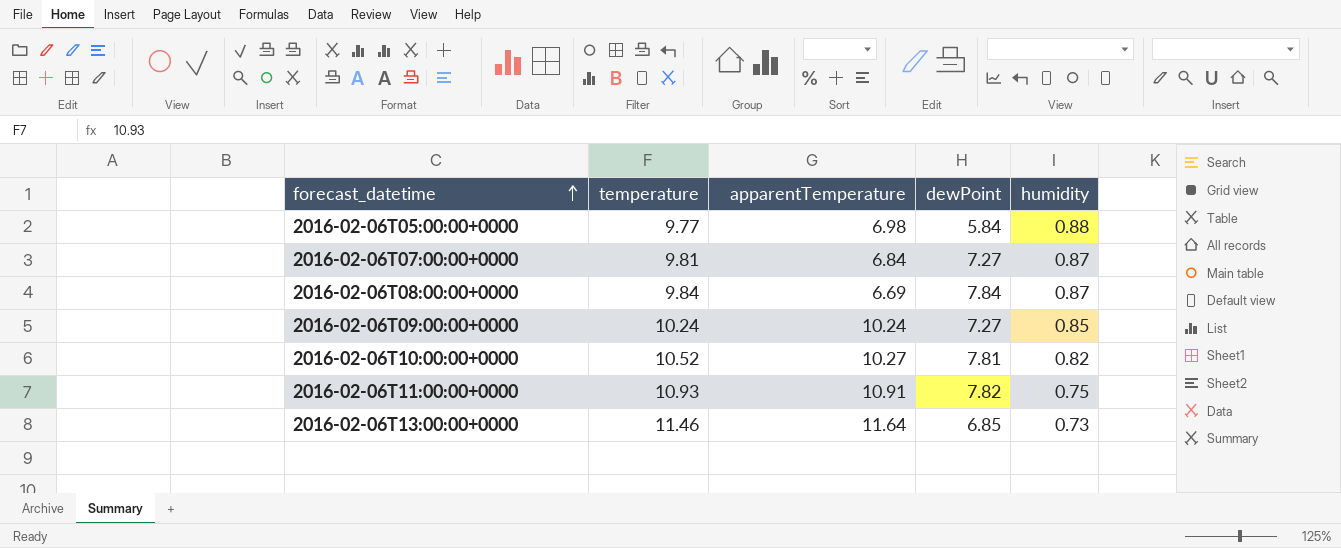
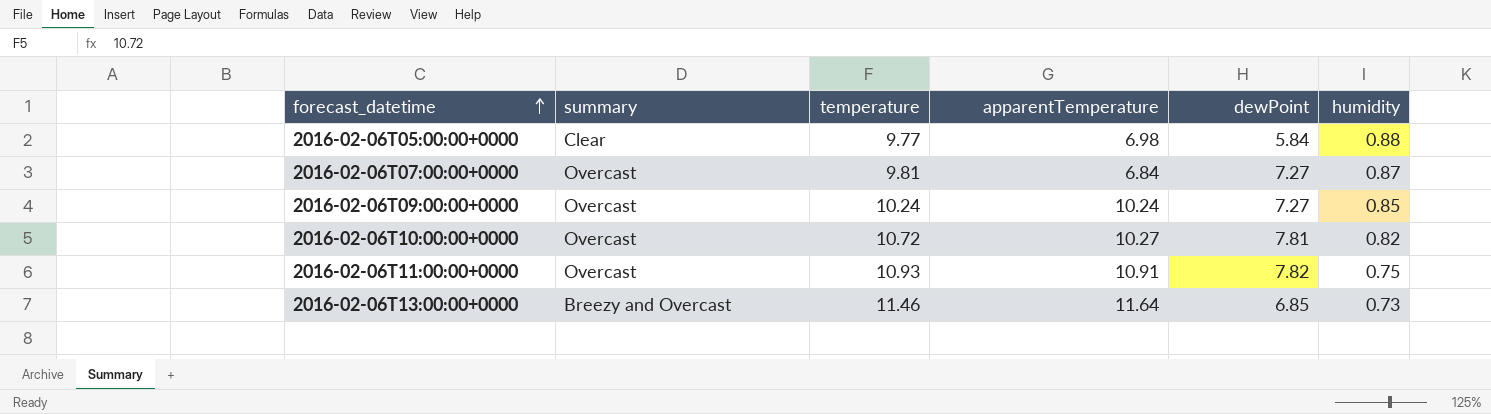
column summary | position: none -> 2
row 2016-02-06T08:00:00+0000: 9.84 | 6.69 | 7.84 | 0.87 -> none
2016-02-06T10:00:00+0000 | temperature: 10.52 -> 10.72

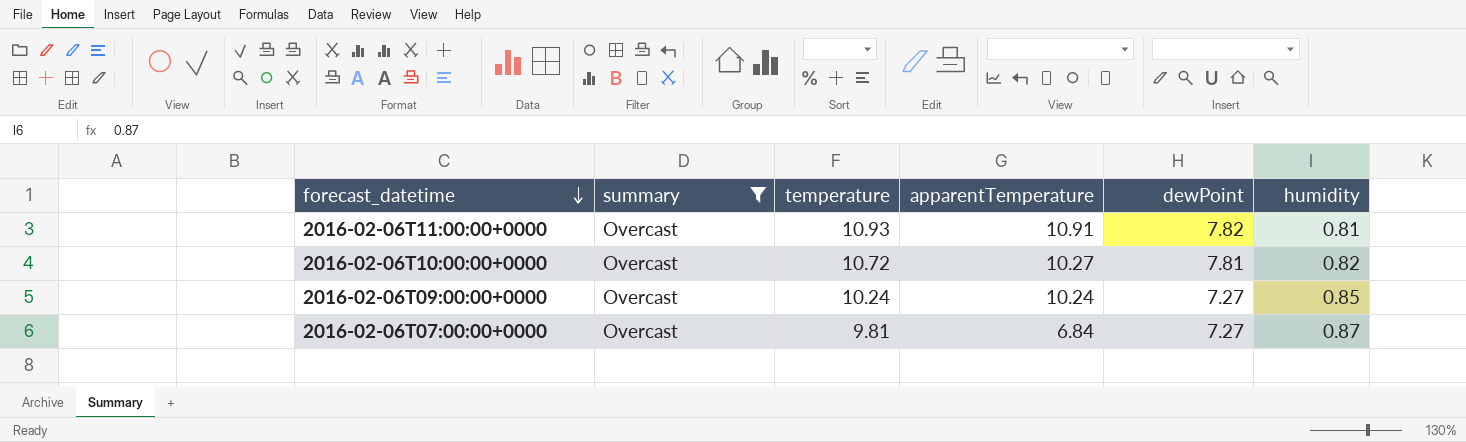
filter: none -> summary = Overcast
row order: forecast_datetime ascending -> forecast_datetime descending
2016-02-06T11:00:00+0000 | humidity: 0.75 -> 0.81

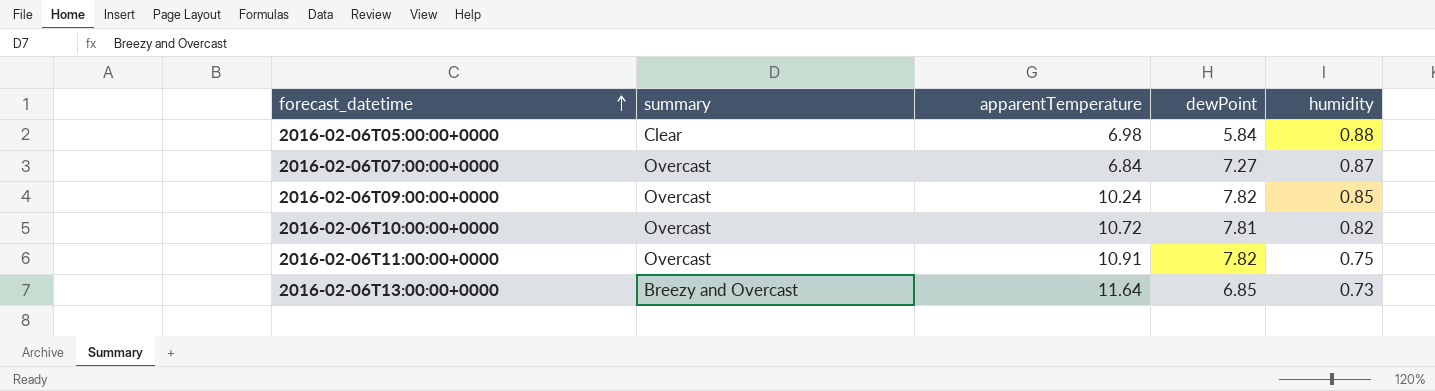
filter: summary = Overcast -> none
row order: forecast_datetime descending -> forecast_datetime ascending
column temperature | position: 3 -> none
2016-02-06T09:00:00+0000 | dewPoint: 7.27 -> 7.82
2016-02-06T10:00:00+0000 | apparentTemperature: 10.27 -> 10.72
2016-02-06T11:00:00+0000 | humidity: 0.81 -> 0.75

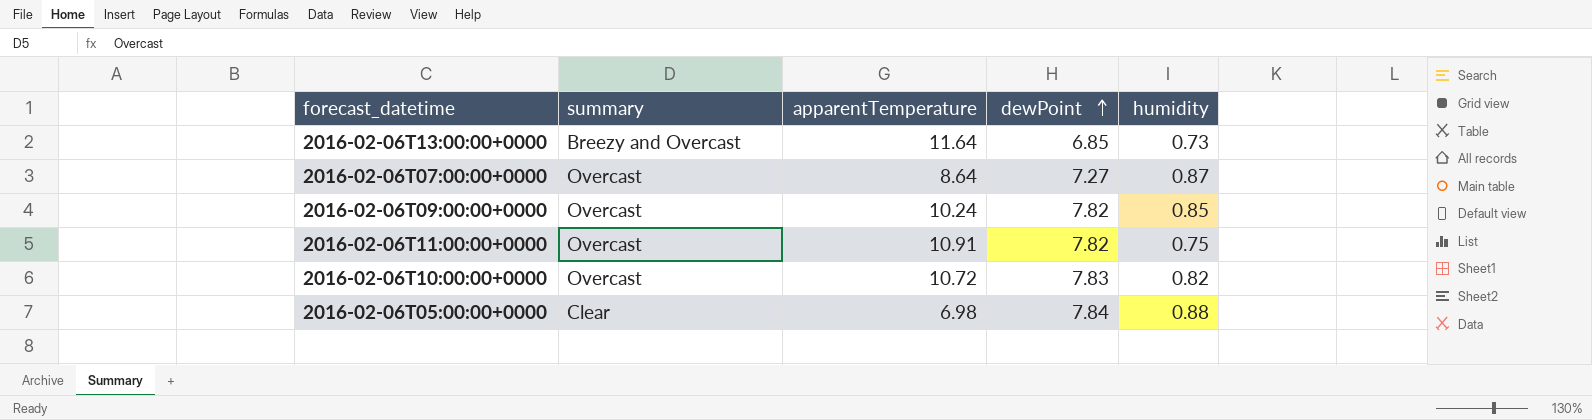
row order: forecast_datetime ascending -> dewPoint ascending
2016-02-06T07:00:00+0000 | apparentTemperature: 6.84 -> 8.64
2016-02-06T10:00:00+0000 | dewPoint: 7.81 -> 7.83
2016-02-06T05:00:00+0000 | dewPoint: 5.84 -> 7.84

